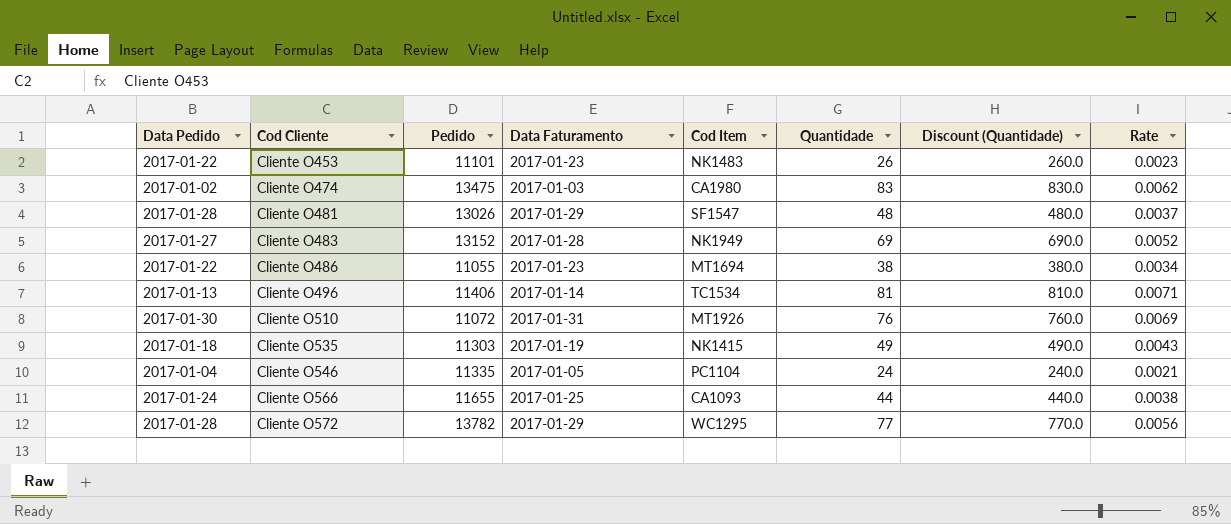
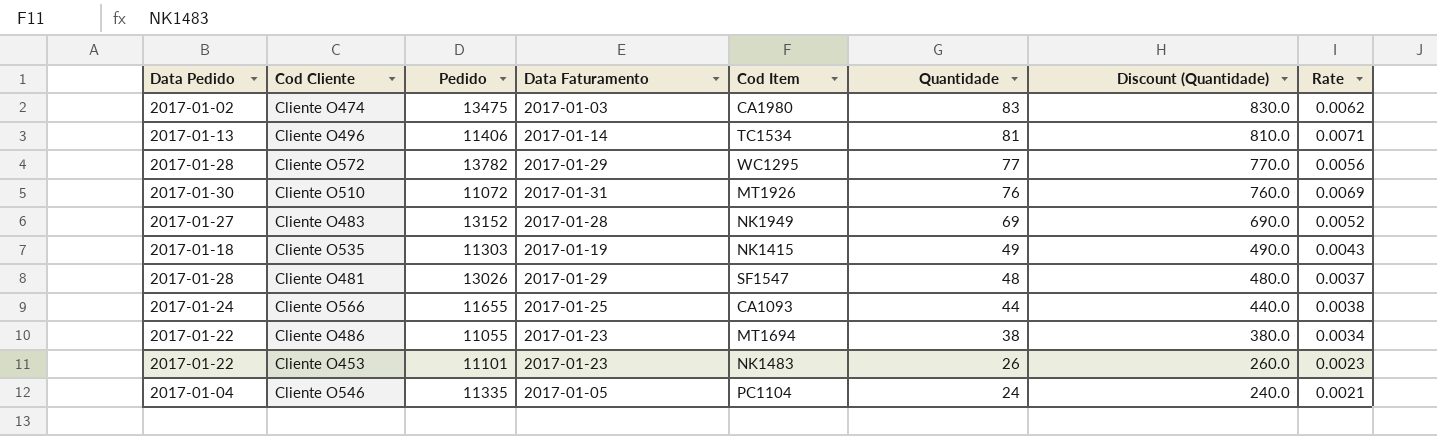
row order: Cod Cliente ascending -> Quantidade descending

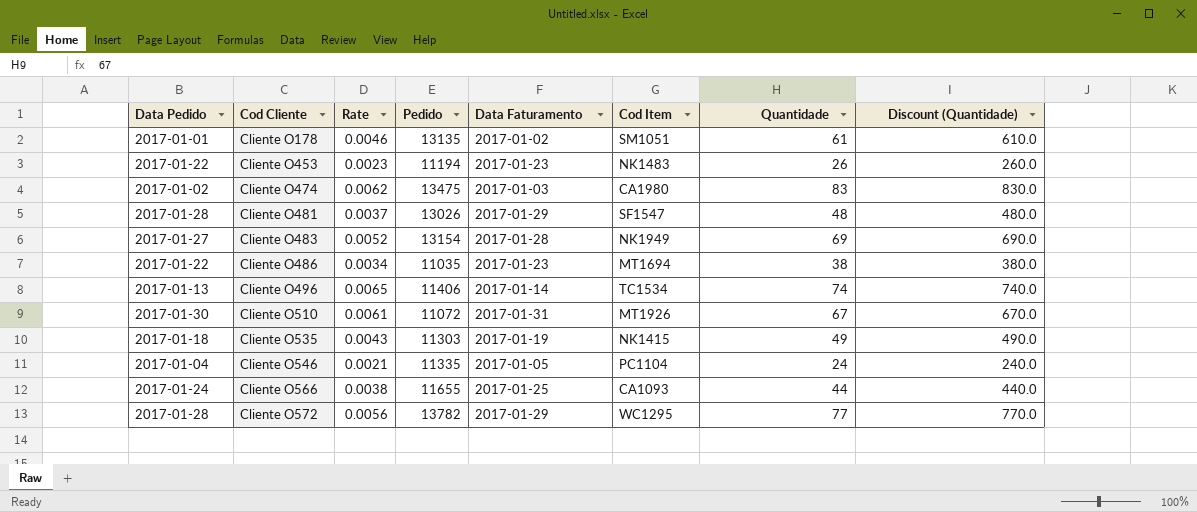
row order: Quantidade descending -> Cod Cliente ascending
column Rate | position: 8 -> 3
row Cliente O178: none -> 2017-01-01 | 0.0046 | 13135 | 2017-01-02 | SM1051 | 61 | 610.0
Cliente O453 | Pedido: 11101 -> 11194
Cliente O483 | Pedido: 13152 -> 13154
Cliente O486 | Pedido: 11055 -> 11035
Cliente O496 | Rate: 0.0071 -> 0.0065
Cliente O496 | Quantidade: 81 -> 74
Cliente O496 | Discount (Quantidade): 810.0 -> 740.0
Cliente O510 | Rate: 0.0069 -> 0.0061
Cliente O510 | Quantidade: 76 -> 67
Cliente O510 | Discount (Quantidade): 760.0 -> 670.0

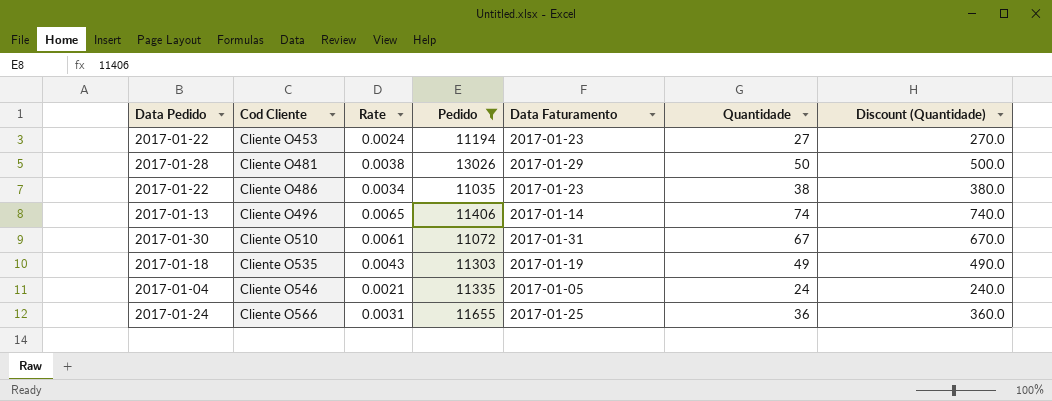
filter: none -> Pedido <= 13026
column Cod Item | position: 6 -> none
Cliente O453 | Rate: 0.0023 -> 0.0024
Cliente O453 | Quantidade: 26 -> 27
Cliente O453 | Discount (Quantidade): 260.0 -> 270.0
Cliente O481 | Rate: 0.0037 -> 0.0038
Cliente O481 | Quantidade: 48 -> 50
Cliente O481 | Discount (Quantidade): 480.0 -> 500.0
Cliente O566 | Rate: 0.0038 -> 0.0031
Cliente O566 | Quantidade: 44 -> 36
Cliente O566 | Discount (Quantidade): 440.0 -> 360.0

